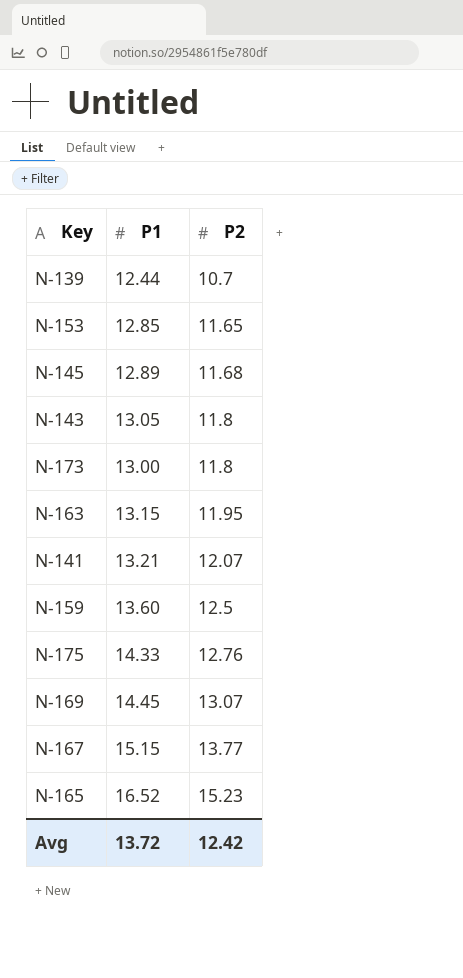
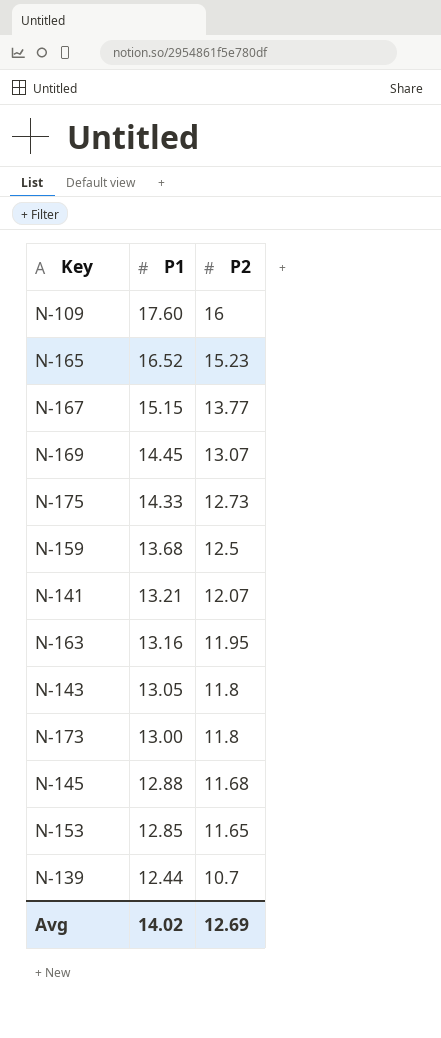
row order: P2 ascending -> P1 descending
row N-109: none -> 17.60 | 16
N-175 | P2: 12.76 -> 12.73
N-159 | P1: 13.60 -> 13.68
N-163 | P1: 13.15 -> 13.16
N-145 | P1: 12.89 -> 12.88
Avg | P1: 13.72 -> 14.02
Avg | P2: 12.42 -> 12.69

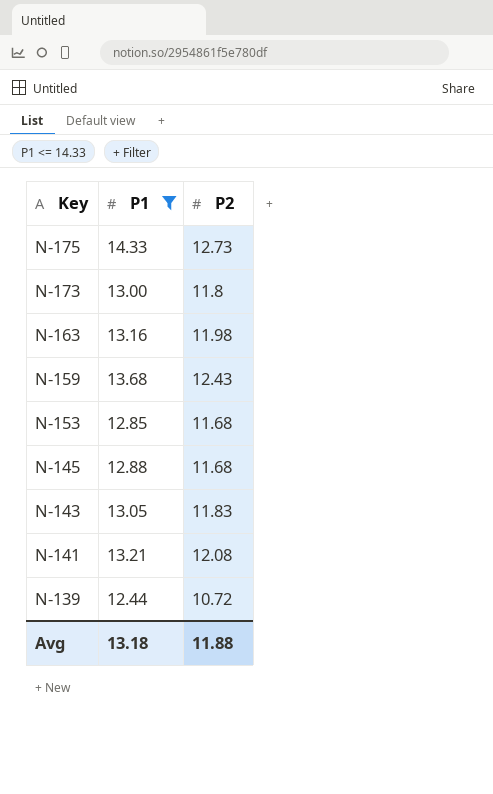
filter: none -> P1 <= 14.33
row order: P1 descending -> Key descending
N-163 | P2: 11.95 -> 11.98
N-159 | P2: 12.5 -> 12.43
N-153 | P2: 11.65 -> 11.68
N-143 | P2: 11.8 -> 11.83
N-141 | P2: 12.07 -> 12.08
N-139 | P2: 10.7 -> 10.72
Avg | P1: 14.02 -> 13.18
Avg | P2: 12.69 -> 11.88

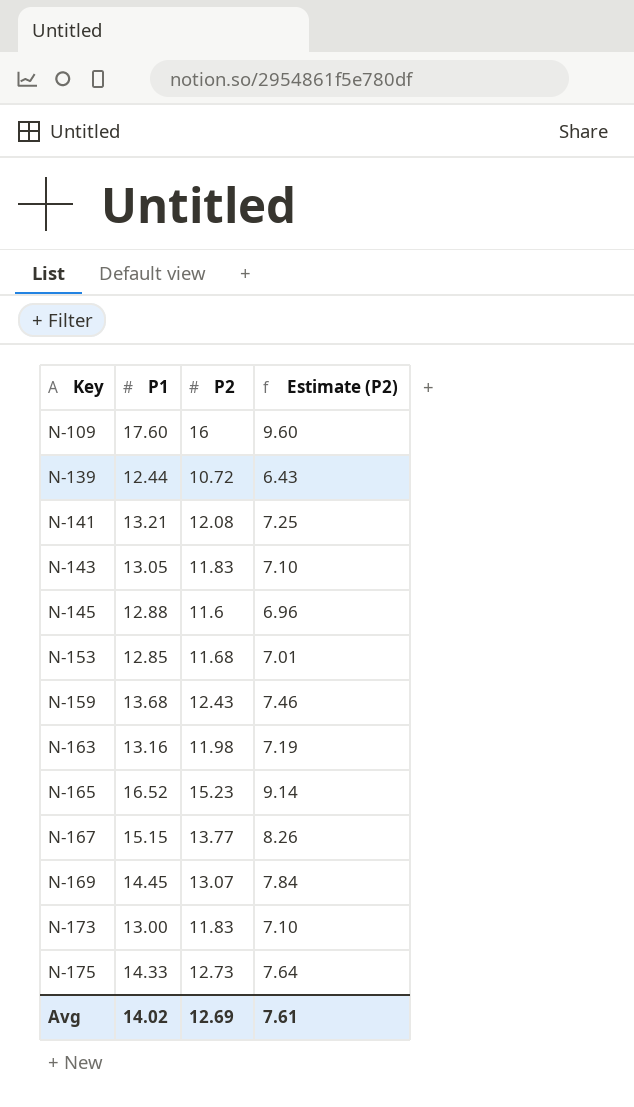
filter: P1 <= 14.33 -> none
row order: Key descending -> Key ascending
column Estimate (P2) | formula: none -> [P2] * 0.6
N-145 | P2: 11.68 -> 11.6
N-173 | P2: 11.8 -> 11.83
Avg | P1: 13.18 -> 14.02
Avg | P2: 11.88 -> 12.69

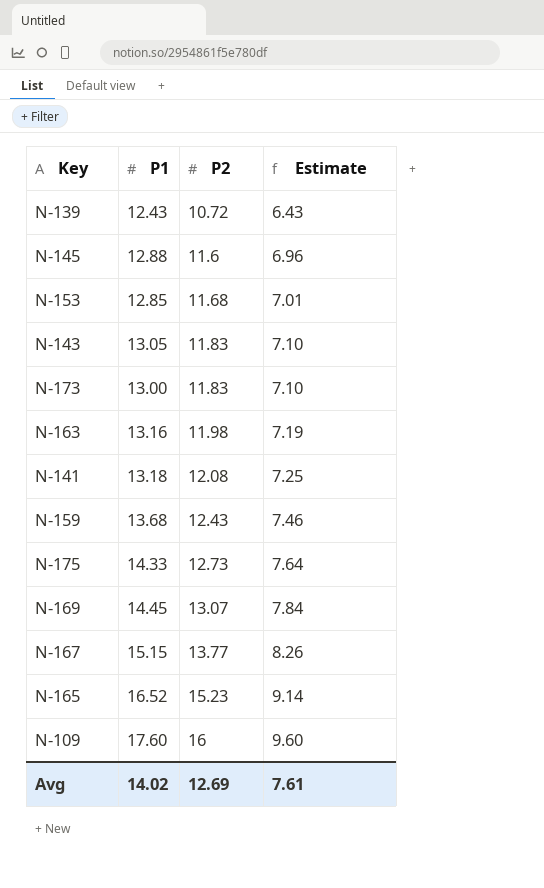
row order: Key ascending -> P2 ascending
column name: Estimate (P2) -> Estimate
N-139 | P1: 12.44 -> 12.43
N-141 | P1: 13.21 -> 13.18

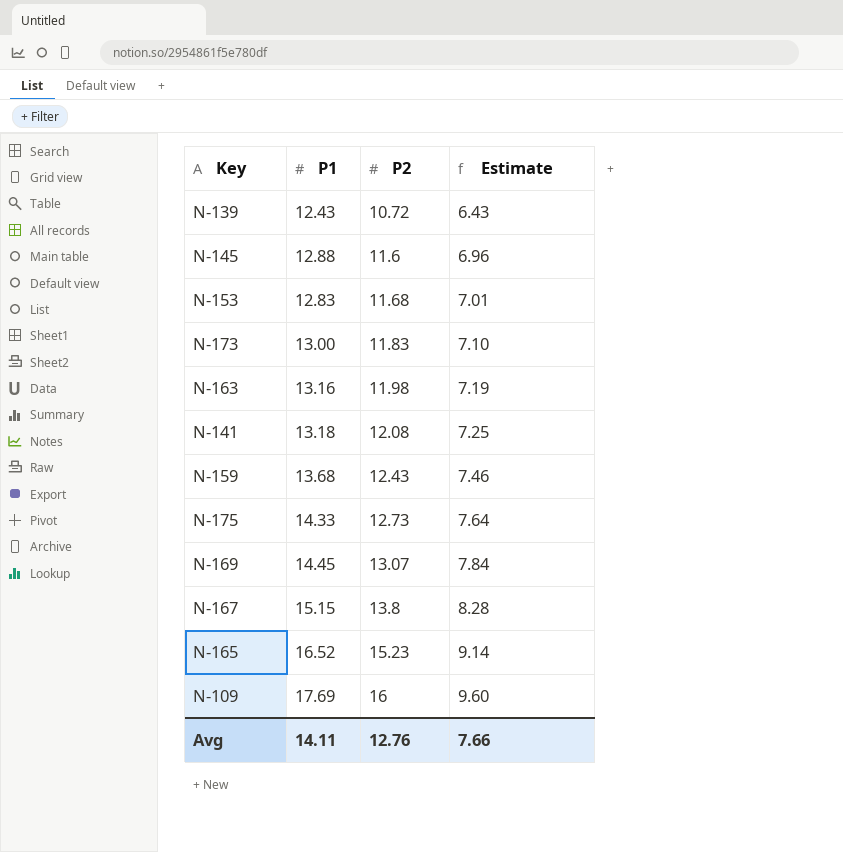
row N-143: 13.05 | 11.83 | 7.10 -> none
N-153 | P1: 12.85 -> 12.83
N-167 | P2: 13.77 -> 13.8
N-167 | Estimate: 8.26 -> 8.28
N-109 | P1: 17.60 -> 17.69
Avg | P1: 14.02 -> 14.11
Avg | P2: 12.69 -> 12.76
Avg | Estimate: 7.61 -> 7.66

